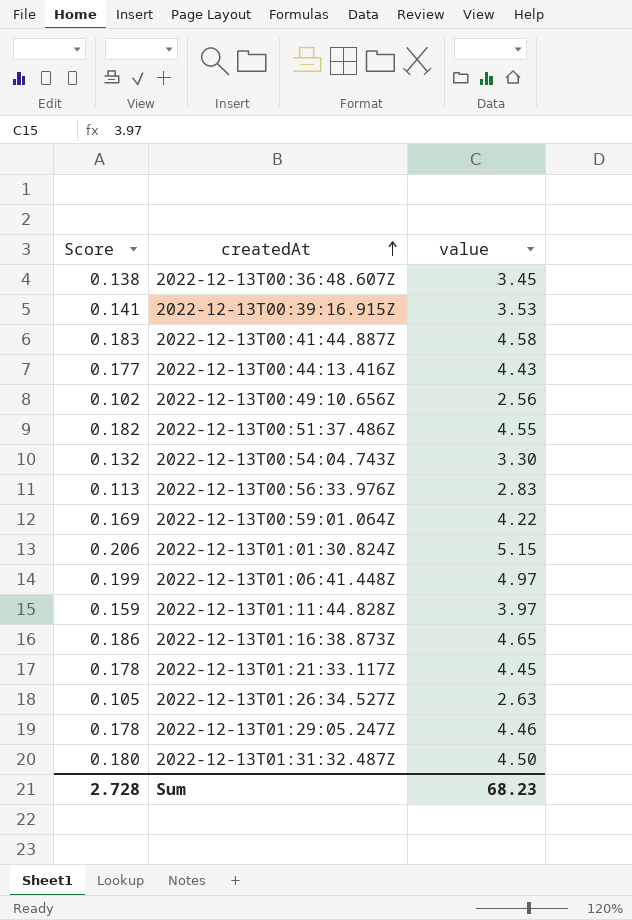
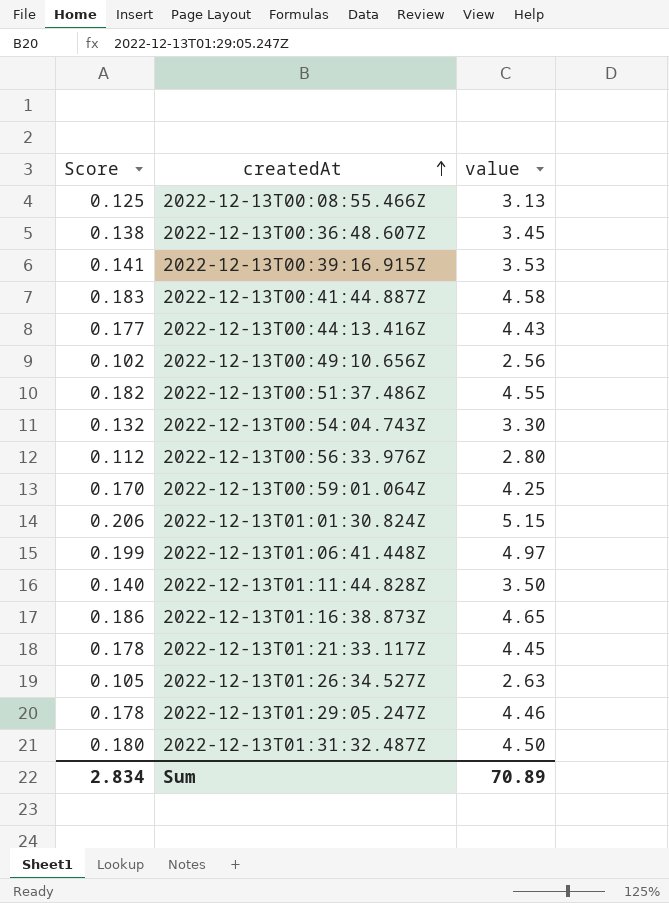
row 2022-12-13T00:08:55.466Z: none -> 0.125 | 3.13
2022-12-13T00:56:33.976Z | Score: 0.113 -> 0.112
2022-12-13T00:56:33.976Z | value: 2.83 -> 2.80
2022-12-13T00:59:01.064Z | Score: 0.169 -> 0.170
2022-12-13T00:59:01.064Z | value: 4.22 -> 4.25
2022-12-13T01:11:44.828Z | Score: 0.159 -> 0.140
2022-12-13T01:11:44.828Z | value: 3.97 -> 3.50
Sum | Score: 2.728 -> 2.834
Sum | value: 68.23 -> 70.89

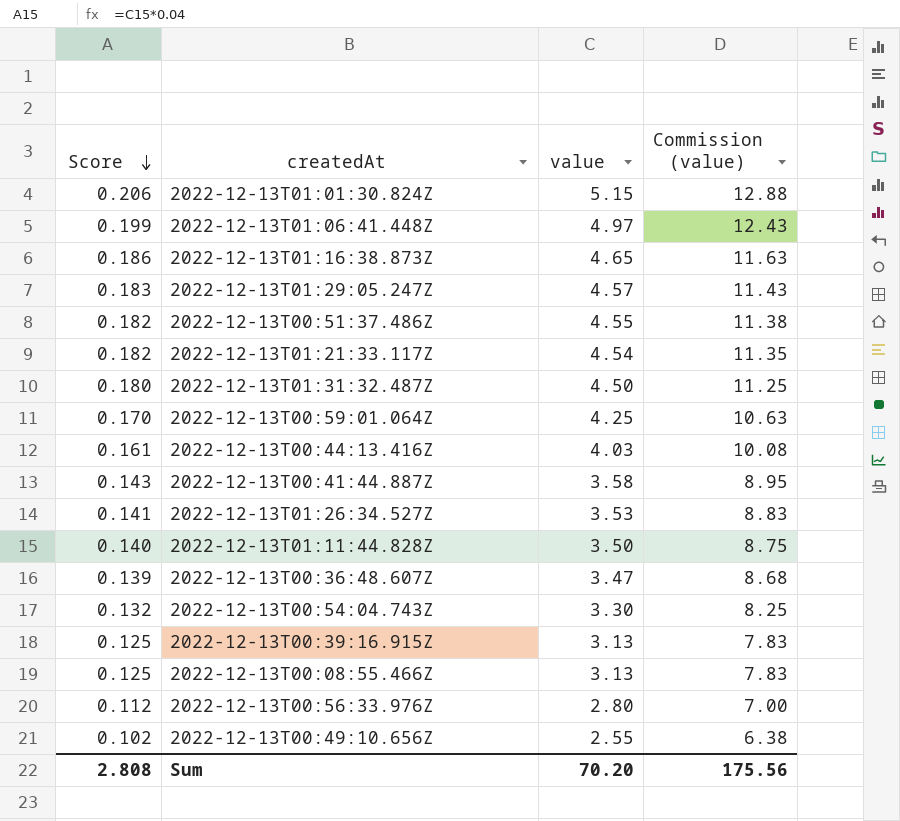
row order: createdAt ascending -> Score descending
column Commission (value) | formula: none -> [value] * 2.5
2022-12-13T01:29:05.247Z | Score: 0.178 -> 0.183
2022-12-13T01:29:05.247Z | value: 4.46 -> 4.57
2022-12-13T01:21:33.117Z | Score: 0.178 -> 0.182
2022-12-13T01:21:33.117Z | value: 4.45 -> 4.54
2022-12-13T00:44:13.416Z | Score: 0.177 -> 0.161
2022-12-13T00:44:13.416Z | value: 4.43 -> 4.03
2022-12-13T00:41:44.887Z | Score: 0.183 -> 0.143
2022-12-13T00:41:44.887Z | value: 4.58 -> 3.58
2022-12-13T01:26:34.527Z | Score: 0.105 -> 0.141
2022-12-13T01:26:34.527Z | value: 2.63 -> 3.53
2022-12-13T00:36:48.607Z | Score: 0.138 -> 0.139
2022-12-13T00:36:48.607Z | value: 3.45 -> 3.47
2022-12-13T00:39:16.915Z | Score: 0.141 -> 0.125
2022-12-13T00:39:16.915Z | value: 3.53 -> 3.13
2022-12-13T00:49:10.656Z | value: 2.56 -> 2.55
Sum | Score: 2.834 -> 2.808
Sum | value: 70.89 -> 70.20

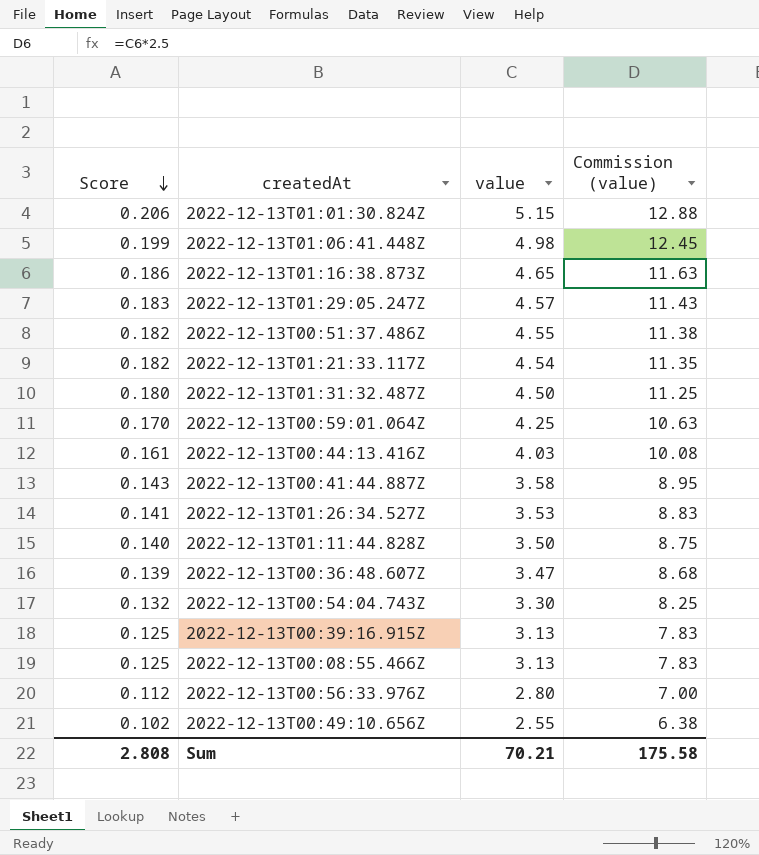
2022-12-13T01:06:41.448Z | value: 4.97 -> 4.98
2022-12-13T01:06:41.448Z | Commission (value): 12.43 -> 12.45
Sum | value: 70.20 -> 70.21
Sum | Commission (value): 175.56 -> 175.58

